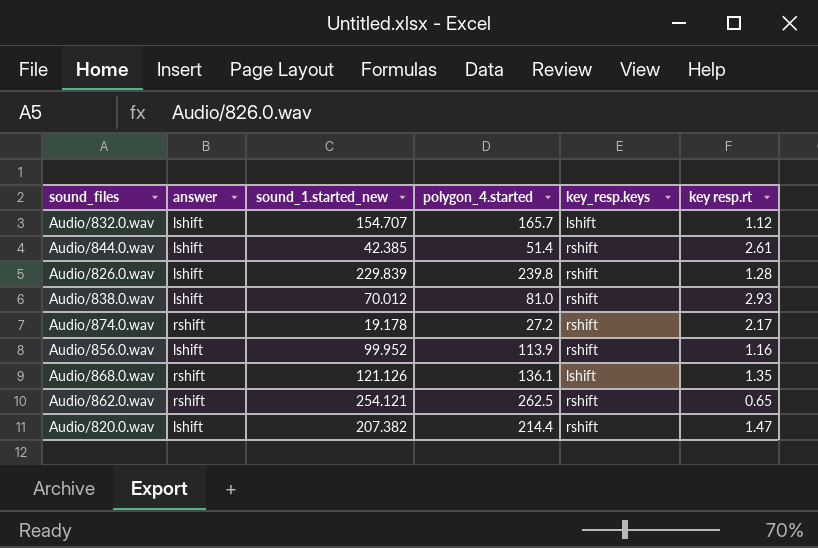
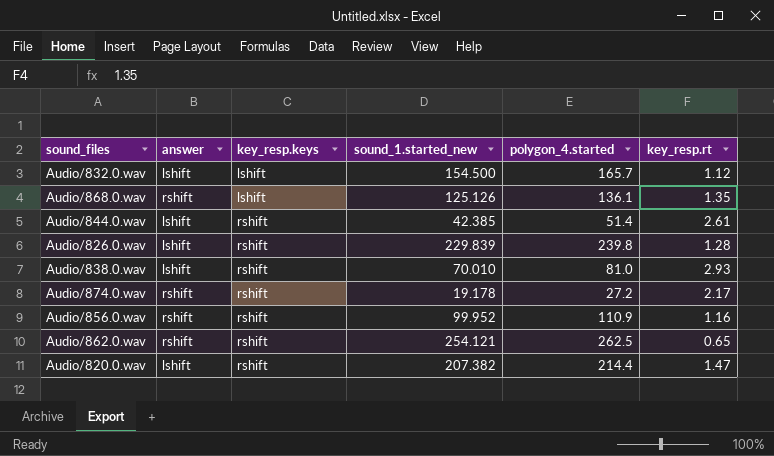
row order: none -> key_resp.keys ascending
column key_resp.keys | position: 5 -> 3
column name: key resp.rt -> key_resp.rt
Audio/832.0.wav | sound_1.started_new: 154.707 -> 154.500
Audio/868.0.wav | sound_1.started_new: 121.126 -> 125.126
Audio/838.0.wav | sound_1.started_new: 70.012 -> 70.010
Audio/856.0.wav | answer: lshift -> rshift
Audio/856.0.wav | polygon_4.started: 113.9 -> 110.9

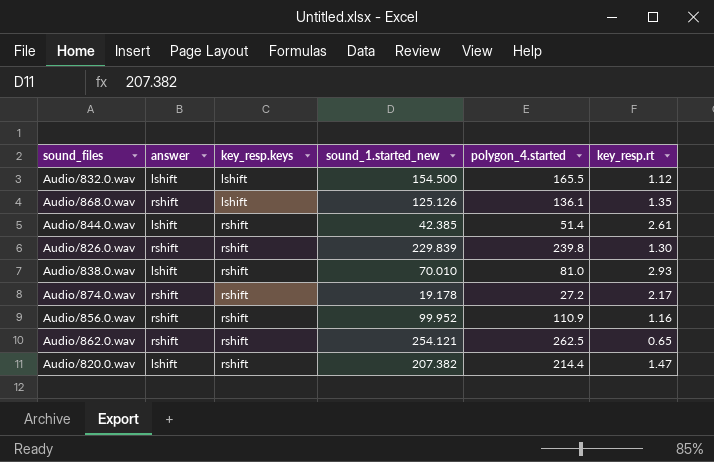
Audio/832.0.wav | polygon_4.started: 165.7 -> 165.5
Audio/826.0.wav | answer: lshift -> rshift
Audio/826.0.wav | key_resp.rt: 1.28 -> 1.30

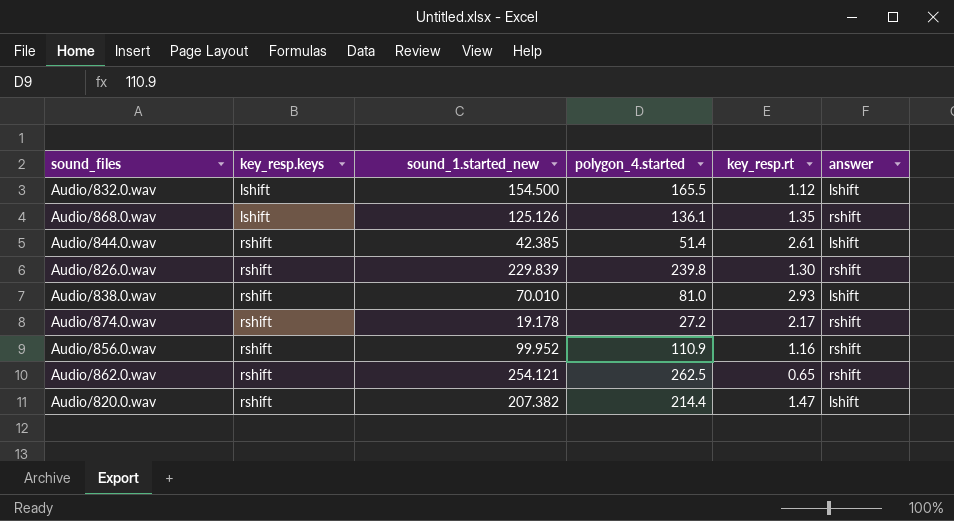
column answer | position: 2 -> 6

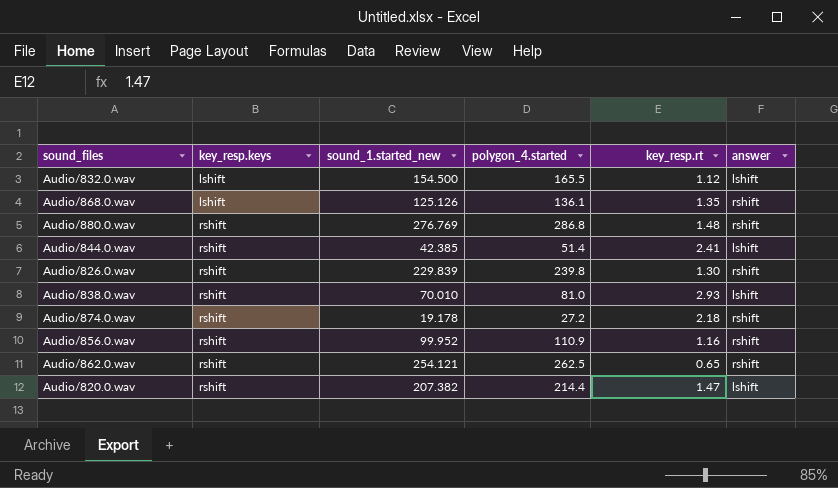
row Audio/880.0.wav: none -> rshift | 276.769 | 286.8 | 1.48 | rshift
Audio/844.0.wav | key_resp.rt: 2.61 -> 2.41
Audio/874.0.wav | key_resp.rt: 2.17 -> 2.18

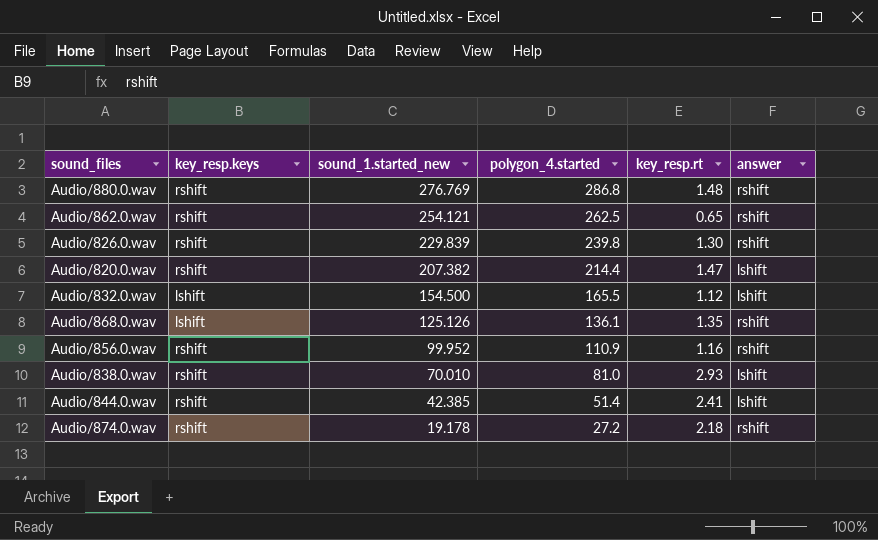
row order: key_resp.keys ascending -> sound_1.started_new descending

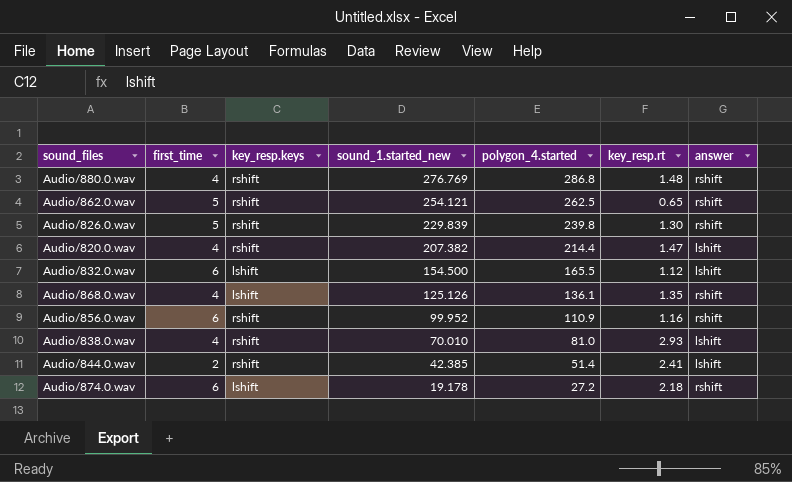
column first_time | position: none -> 2
Audio/874.0.wav | key_resp.keys: rshift -> lshift

